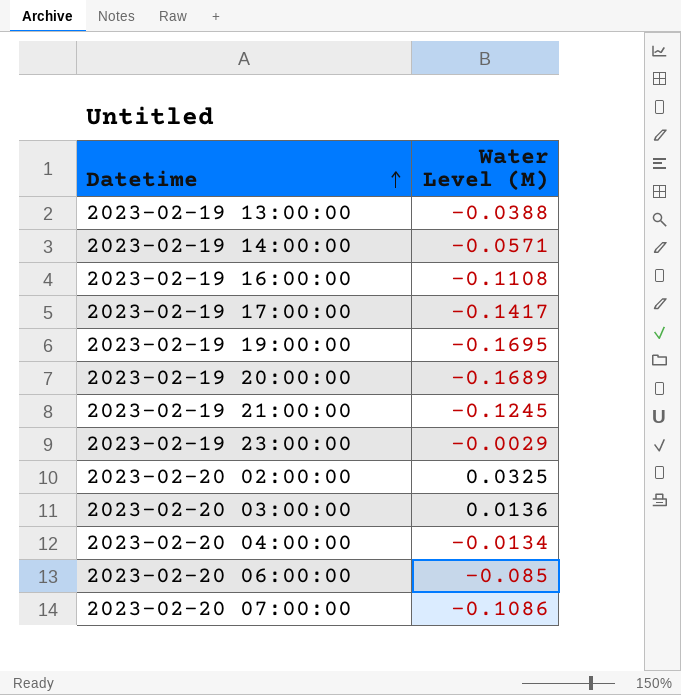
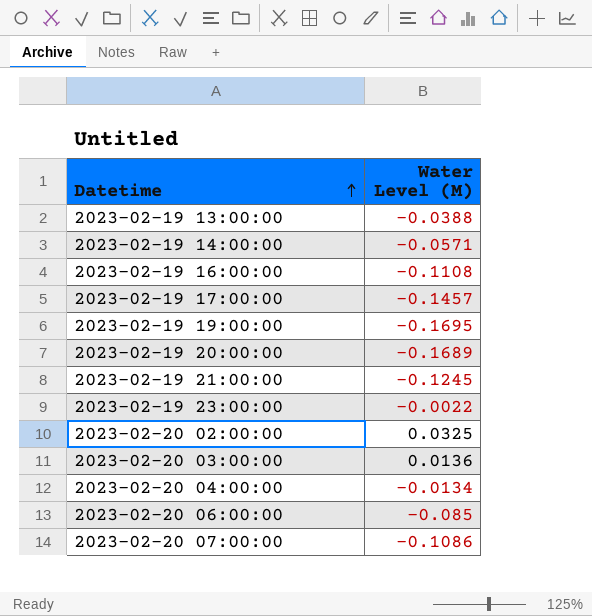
2023-02-19 17:00:00 | Water Level (M): -0.1417 -> -0.1457
2023-02-19 23:00:00 | Water Level (M): -0.0029 -> -0.0022

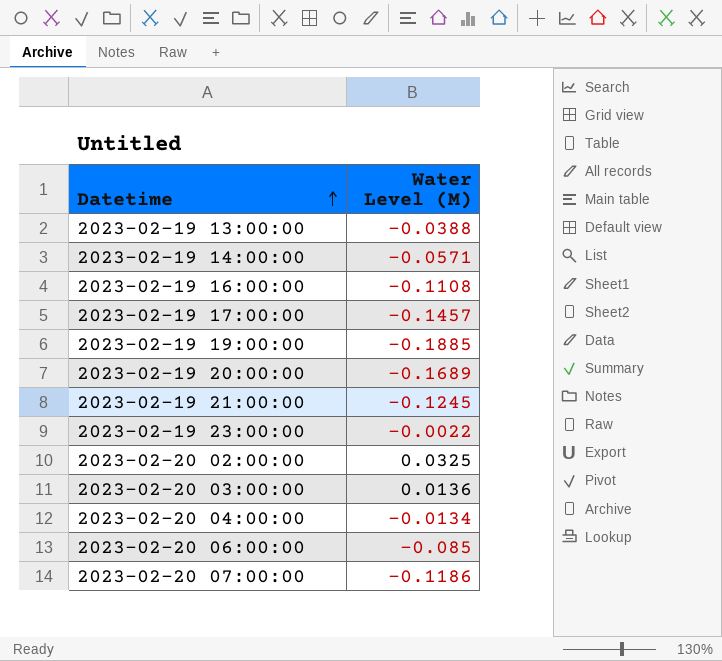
2023-02-19 19:00:00 | Water Level (M): -0.1695 -> -0.1885
2023-02-20 07:00:00 | Water Level (M): -0.1086 -> -0.1186

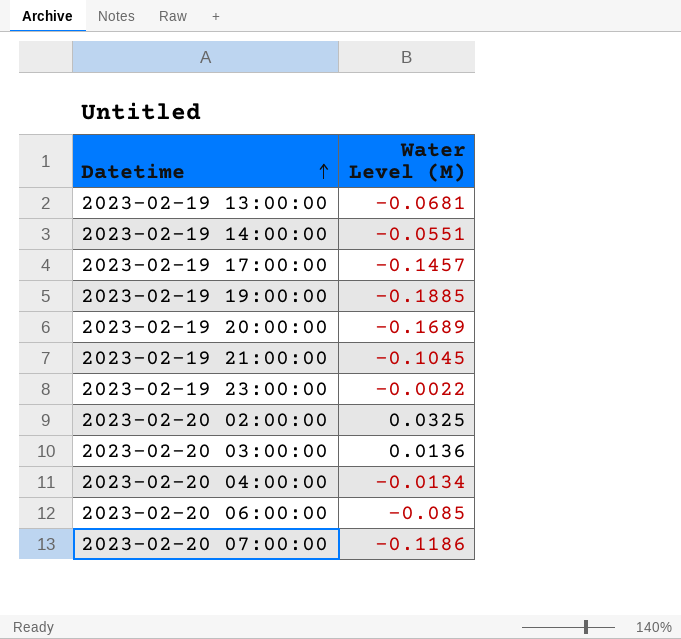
row 2023-02-19 16:00:00: -0.1108 -> none
2023-02-19 13:00:00 | Water Level (M): -0.0388 -> -0.0681
2023-02-19 14:00:00 | Water Level (M): -0.0571 -> -0.0551
2023-02-19 21:00:00 | Water Level (M): -0.1245 -> -0.1045

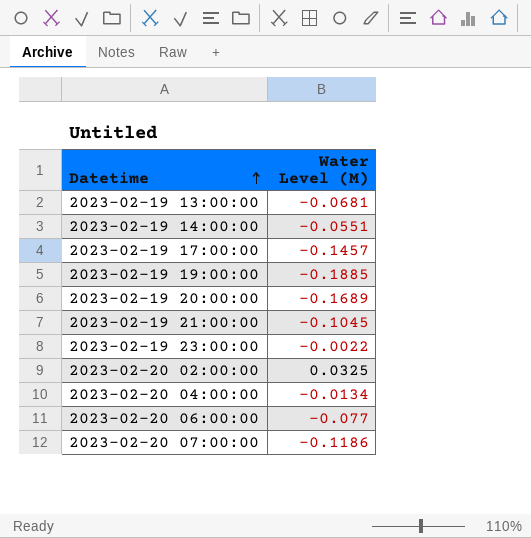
row 2023-02-20 03:00:00: 0.0136 -> none
2023-02-20 06:00:00 | Water Level (M): -0.085 -> -0.077

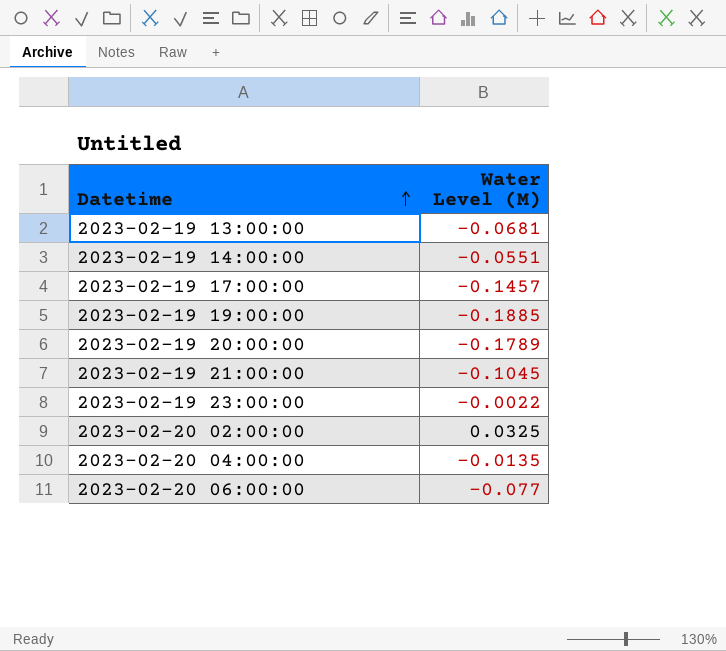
row 2023-02-20 07:00:00: -0.1186 -> none
2023-02-19 20:00:00 | Water Level (M): -0.1689 -> -0.1789
2023-02-20 04:00:00 | Water Level (M): -0.0134 -> -0.0135

